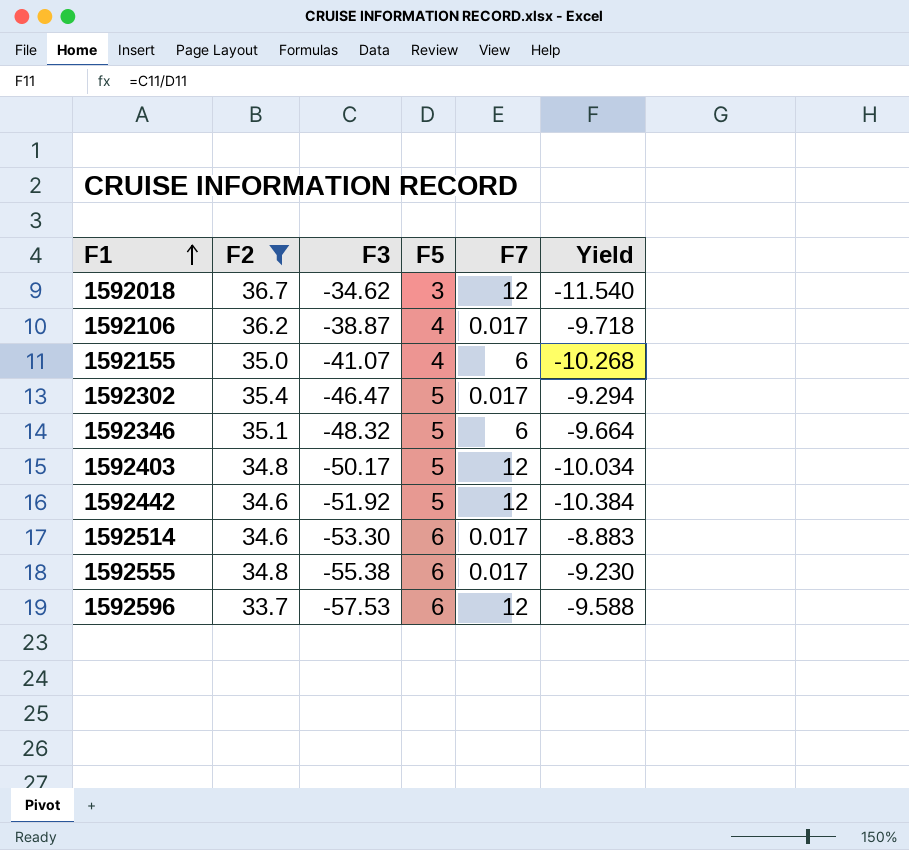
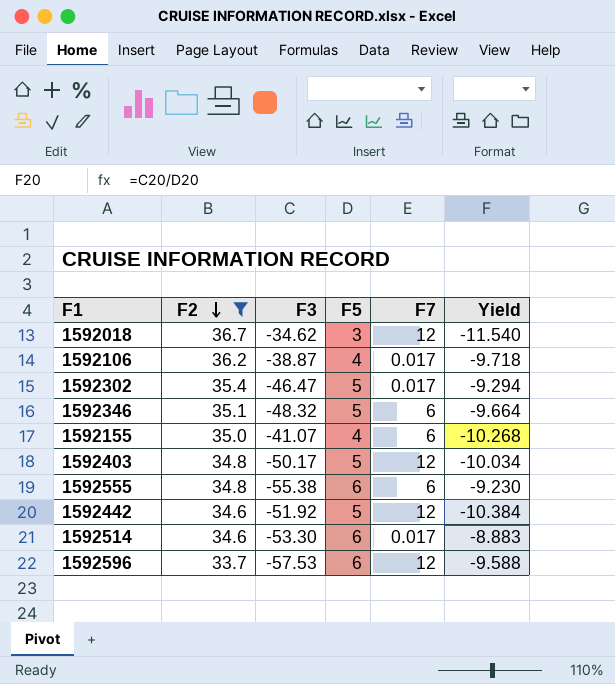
row order: F1 ascending -> F2 descending
1592555 | F7: 0.017 -> 6

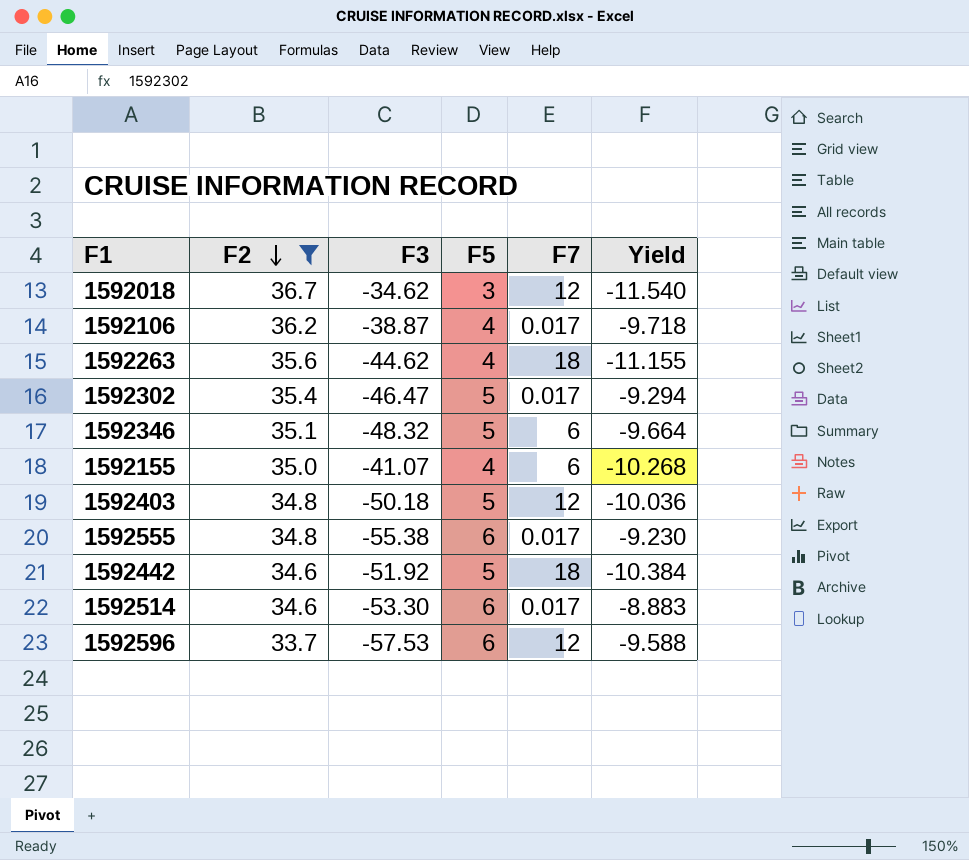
row 1592263: none -> 35.6 | -44.62 | 4 | 18 | -11.155
1592403 | F3: -50.17 -> -50.18
1592403 | Yield: -10.034 -> -10.036
1592555 | F7: 6 -> 0.017
1592442 | F7: 12 -> 18

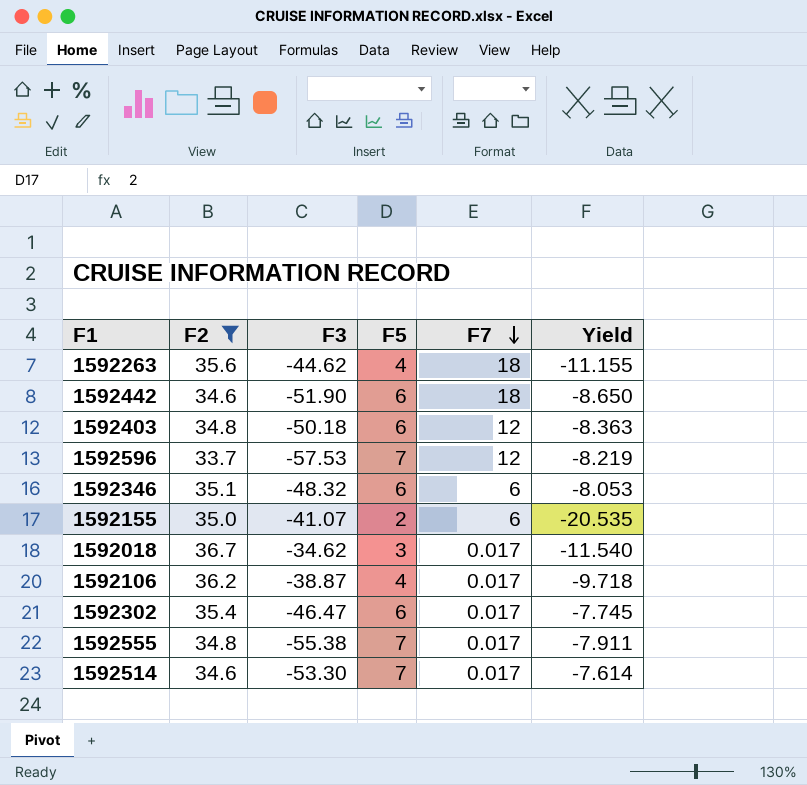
row order: F2 descending -> F7 descending
1592442 | F3: -51.92 -> -51.90
1592442 | F5: 5 -> 6
1592442 | Yield: -10.384 -> -8.650
1592403 | F5: 5 -> 6
1592403 | Yield: -10.036 -> -8.363
1592596 | F5: 6 -> 7
1592596 | Yield: -9.588 -> -8.219
1592346 | F5: 5 -> 6
1592346 | Yield: -9.664 -> -8.053
1592155 | F5: 4 -> 2
1592155 | Yield: -10.268 -> -20.535
1592018 | F7: 12 -> 0.017
1592302 | F5: 5 -> 6
1592302 | Yield: -9.294 -> -7.745
1592555 | F5: 6 -> 7
1592555 | Yield: -9.230 -> -7.911
1592514 | F5: 6 -> 7
1592514 | Yield: -8.883 -> -7.614

